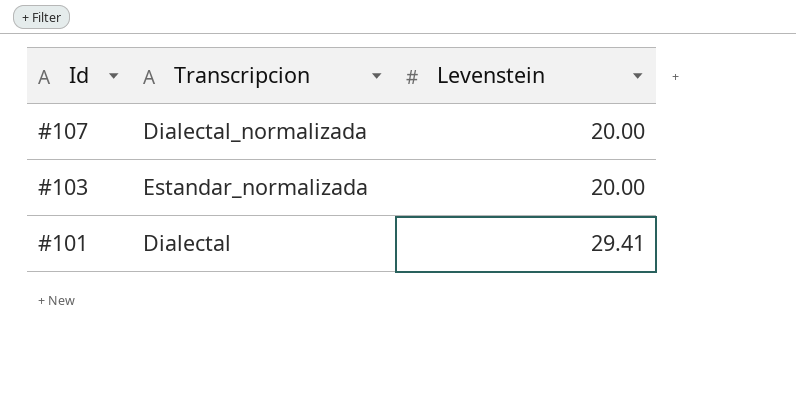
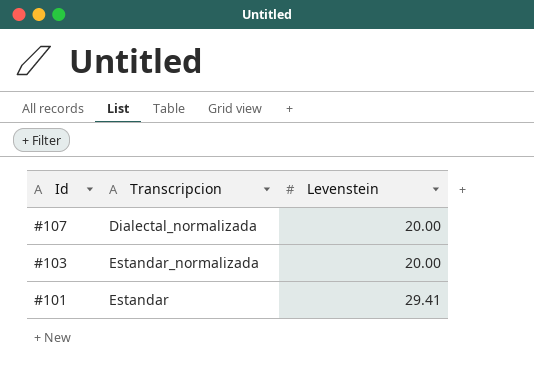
#101 | Transcripcion: Dialectal -> Estandar

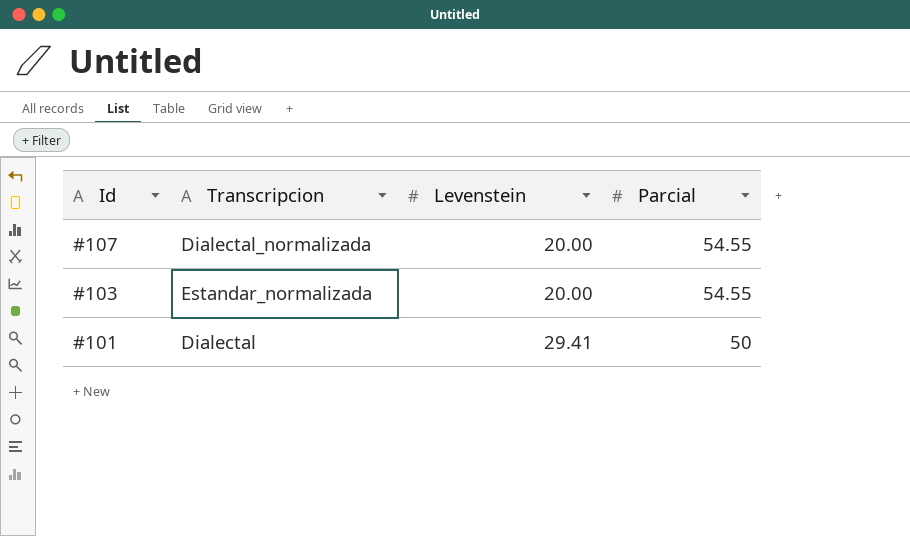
column Parcial | position: none -> 4
#101 | Transcripcion: Estandar -> Dialectal

